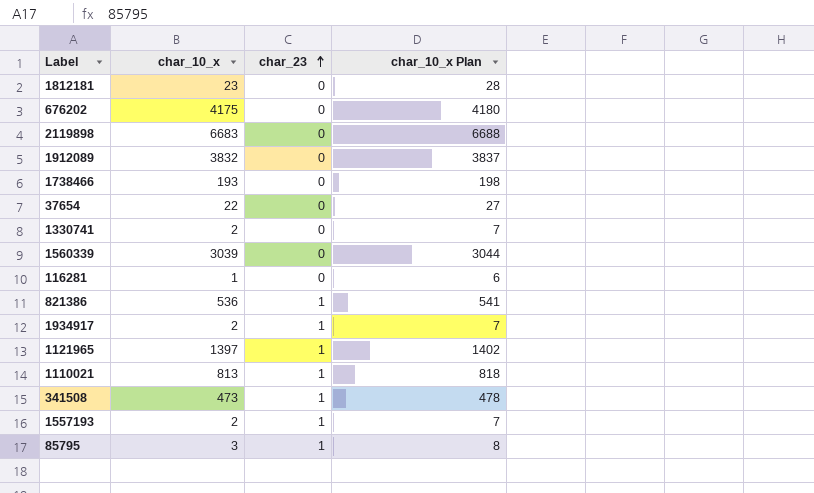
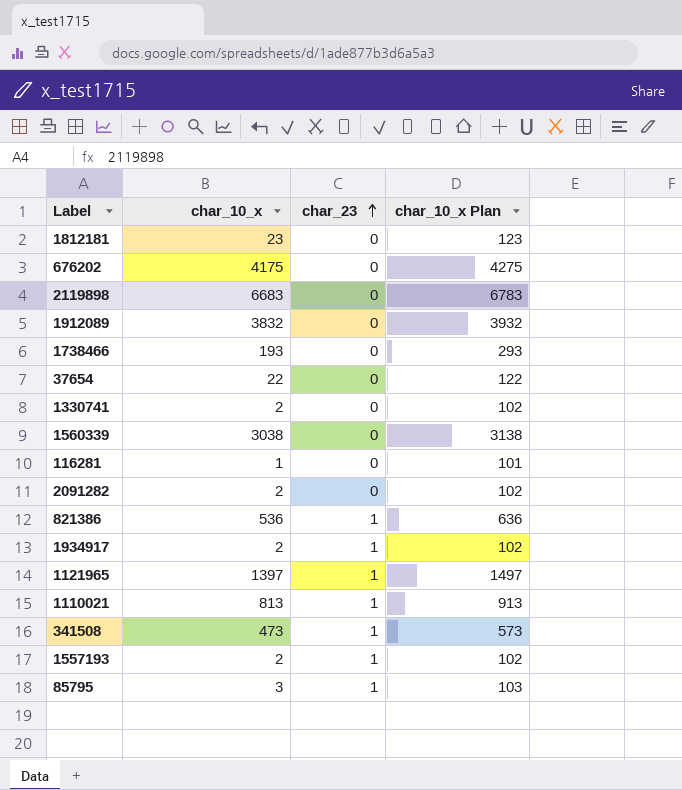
column char_10_x Plan | formula: [char_10_x] + 5 -> [char_10_x] + 100
1560339 | char_10_x: 3039 -> 3038
row 2091282: none -> 2 | 0 | 102

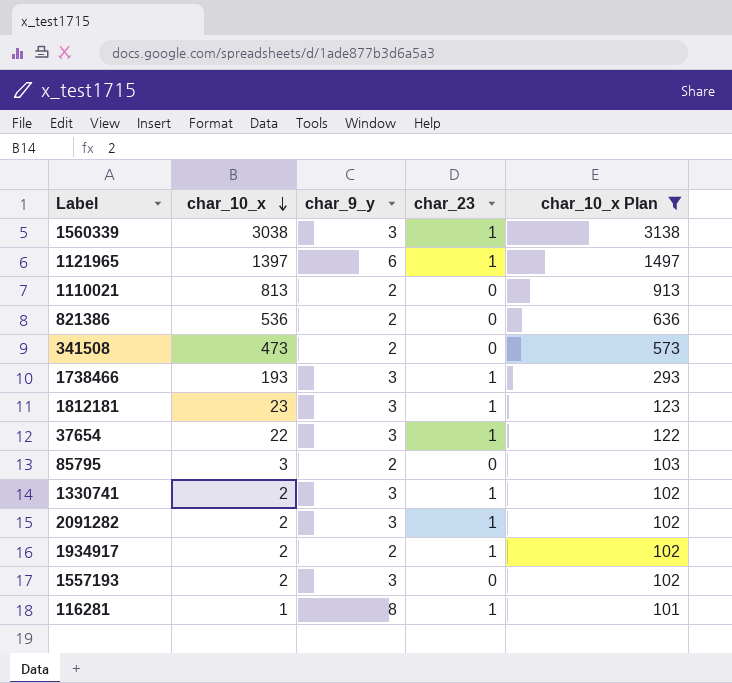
filter: none -> char_10_x Plan <= 3138
row order: char_23 ascending -> char_10_x descending
column char_9_y | position: none -> 3
1560339 | char_23: 0 -> 1
1110021 | char_23: 1 -> 0
821386 | char_23: 1 -> 0
341508 | char_23: 1 -> 0
1738466 | char_23: 0 -> 1
1812181 | char_23: 0 -> 1
37654 | char_23: 0 -> 1
85795 | char_23: 1 -> 0
1330741 | char_23: 0 -> 1
2091282 | char_23: 0 -> 1
1557193 | char_23: 1 -> 0
116281 | char_23: 0 -> 1

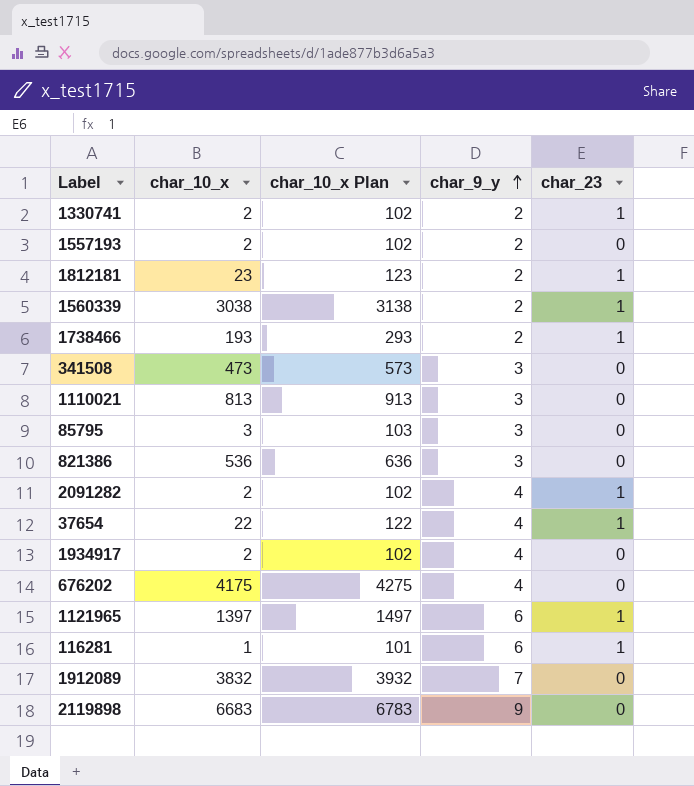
filter: char_10_x Plan <= 3138 -> none
row order: char_10_x descending -> char_9_y ascending
column char_10_x Plan | position: 5 -> 3
1330741 | char_9_y: 3 -> 2
1557193 | char_9_y: 3 -> 2
1812181 | char_9_y: 3 -> 2
1560339 | char_9_y: 3 -> 2
1738466 | char_9_y: 3 -> 2
341508 | char_9_y: 2 -> 3
1110021 | char_9_y: 2 -> 3
85795 | char_9_y: 2 -> 3
821386 | char_9_y: 2 -> 3
2091282 | char_9_y: 3 -> 4
37654 | char_9_y: 3 -> 4
1934917 | char_9_y: 2 -> 4
1934917 | char_23: 1 -> 0
116281 | char_9_y: 8 -> 6

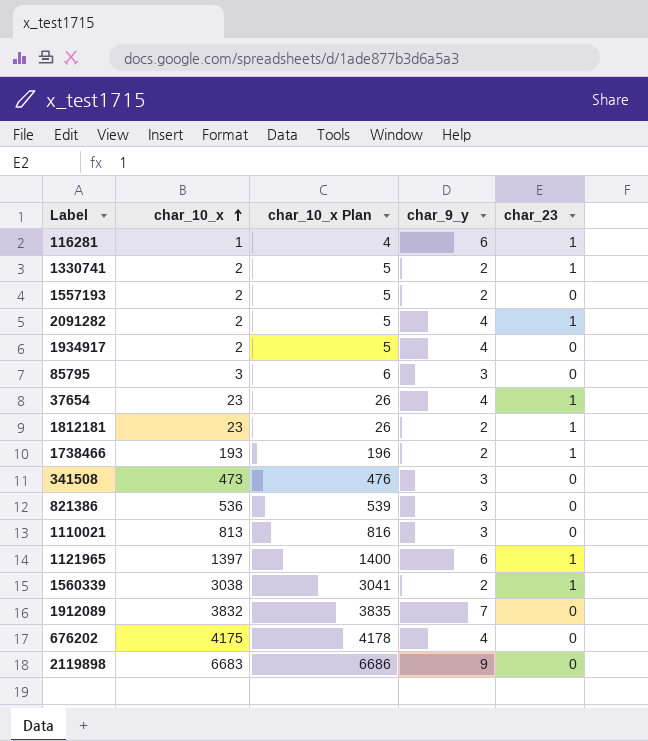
row order: char_9_y ascending -> char_10_x ascending
column char_10_x Plan | formula: [char_10_x] + 100 -> [char_10_x] + 3
37654 | char_10_x: 22 -> 23

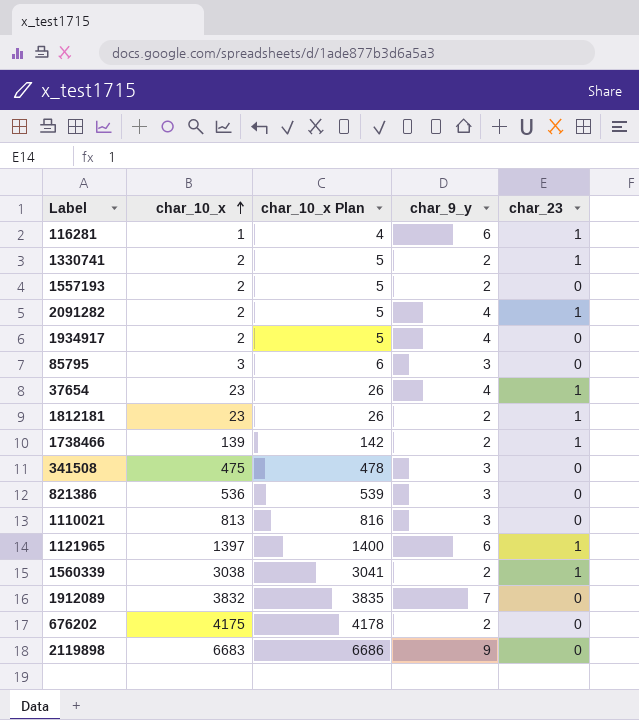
1738466 | char_10_x: 193 -> 139
1738466 | char_10_x Plan: 196 -> 142
341508 | char_10_x: 473 -> 475
341508 | char_10_x Plan: 476 -> 478
676202 | char_9_y: 4 -> 2

